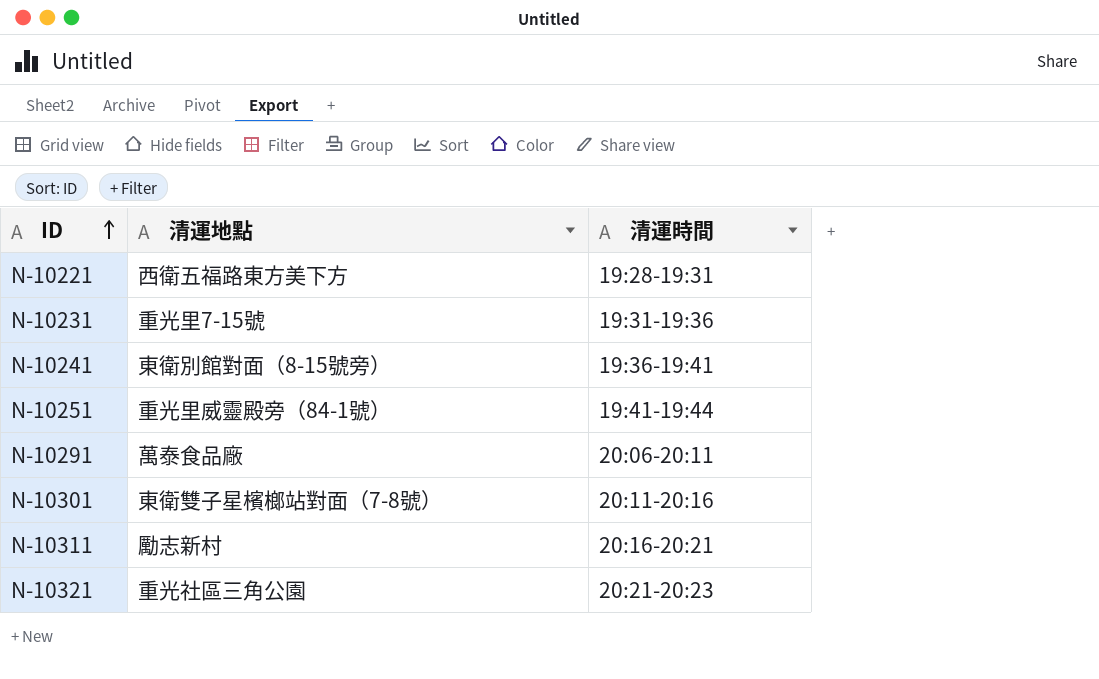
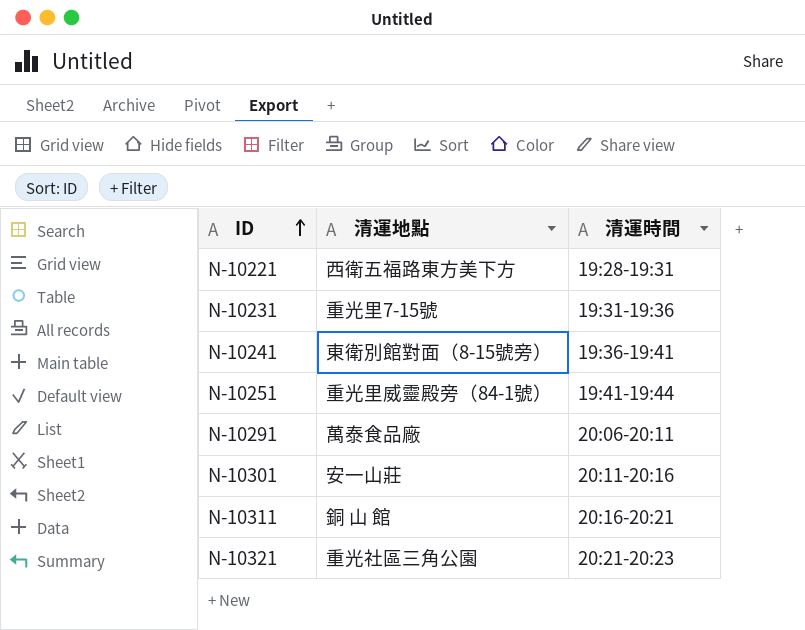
N-10301 | 清運地點: 東衛雙子星檳榔站對面（7-8號） -> 安一山莊
N-10311 | 清運地點: 勵志新村 -> 銅 山 館

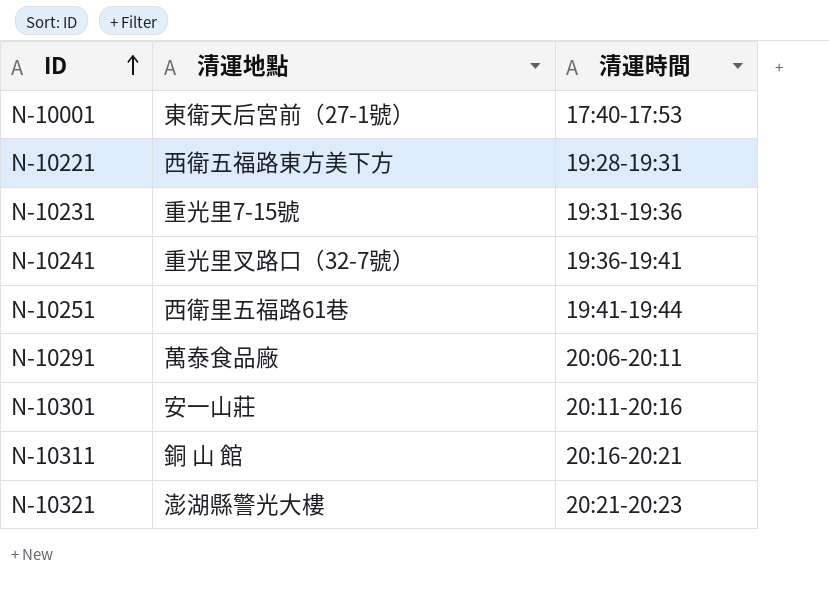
row N-10001: none -> 東衛天后宮前（27-1號） | 17:40-17:53
N-10241 | 清運地點: 東衛別館對面（8-15號旁） -> 重光里叉路口（32-7號）
N-10251 | 清運地點: 重光里威靈殿旁（84-1號） -> 西衛里五福路61巷
N-10321 | 清運地點: 重光社區三角公園 -> 澎湖縣警光大樓

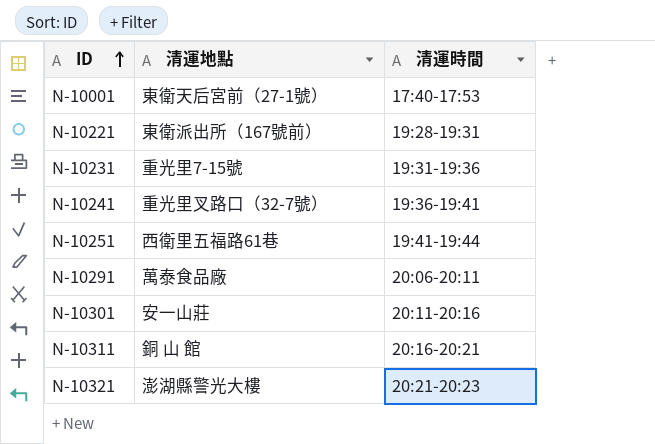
N-10221 | 清運地點: 西衛五福路東方美下方 -> 東衛派出所（167號前）

